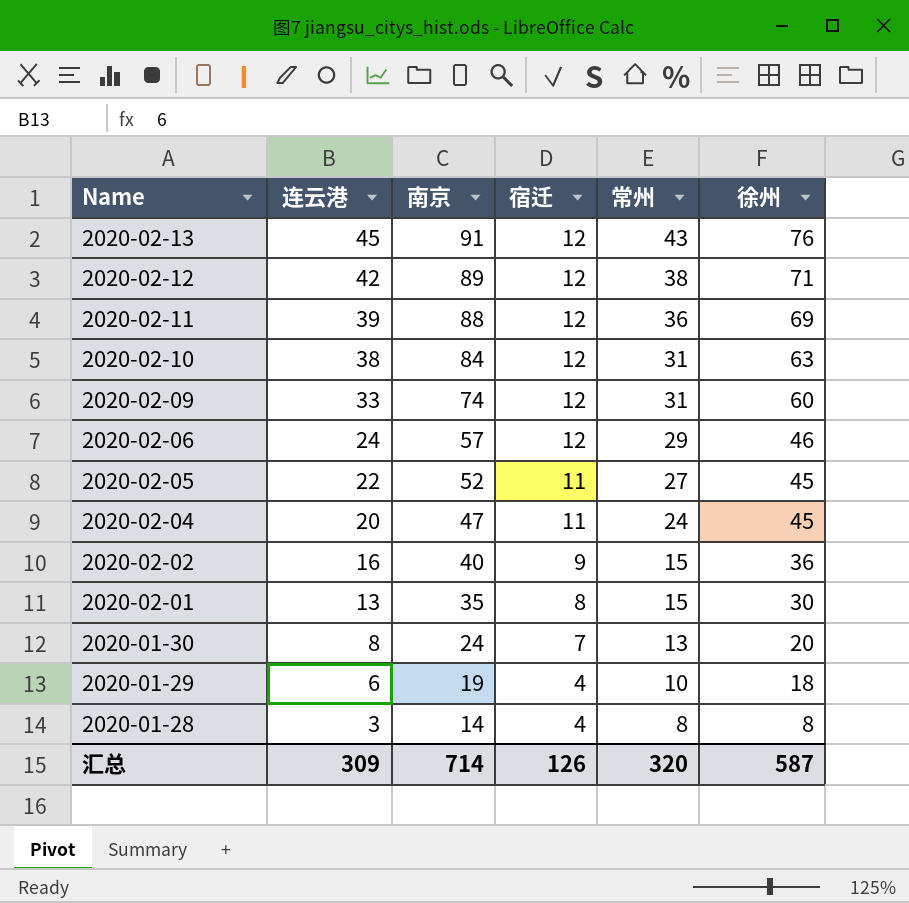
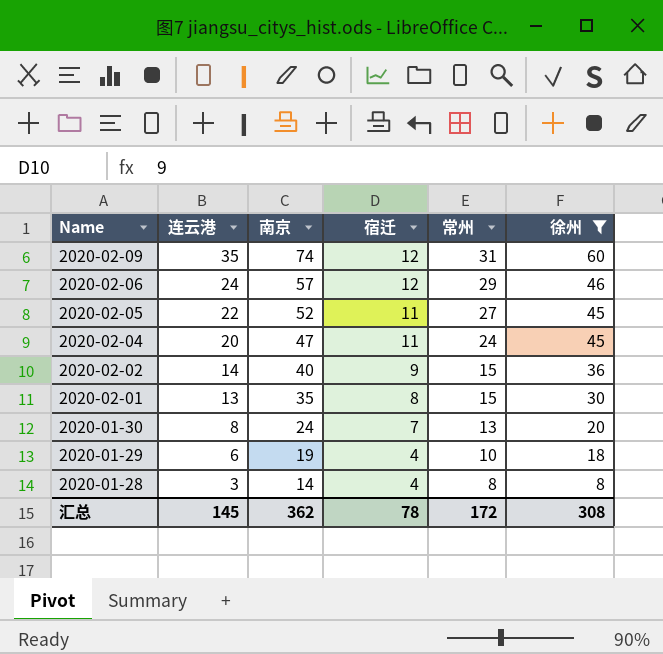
filter: none -> 徐州 <= 60
2020-02-09 | 连云港: 33 -> 35
2020-02-02 | 连云港: 16 -> 14
汇总 | 连云港: 309 -> 145
汇总 | 南京: 714 -> 362
汇总 | 宿迁: 126 -> 78
汇总 | 常州: 320 -> 172
汇总 | 徐州: 587 -> 308

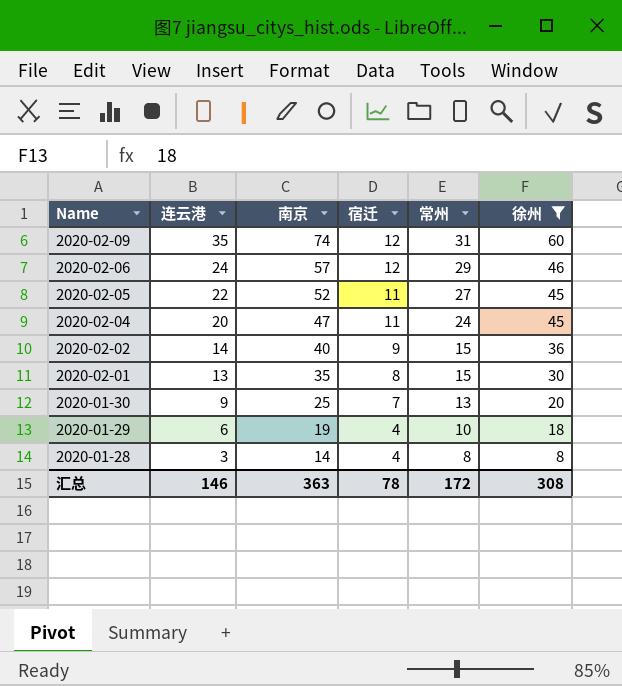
2020-01-30 | 连云港: 8 -> 9
2020-01-30 | 南京: 24 -> 25
汇总 | 连云港: 145 -> 146
汇总 | 南京: 362 -> 363

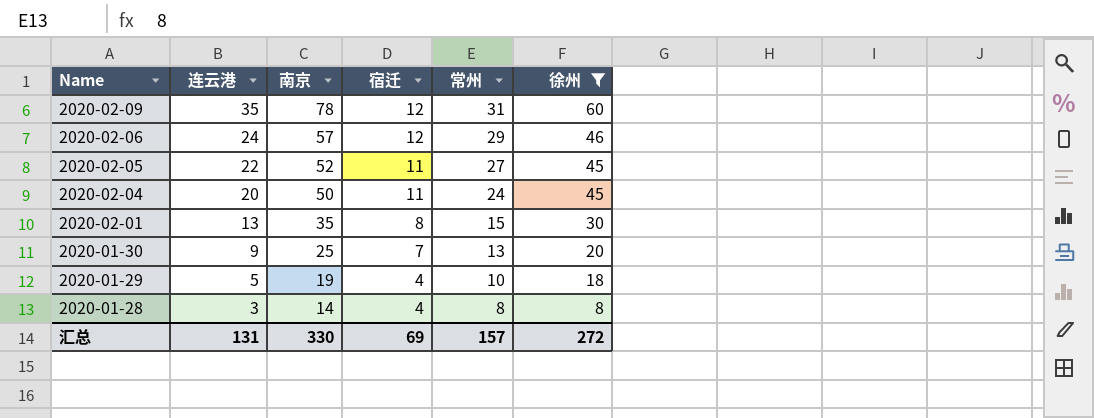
row 2020-02-02: 14 | 40 | 9 | 15 | 36 -> none
2020-02-09 | 南京: 74 -> 78
2020-02-04 | 南京: 47 -> 50
2020-01-29 | 连云港: 6 -> 5
汇总 | 连云港: 146 -> 131
汇总 | 南京: 363 -> 330
汇总 | 宿迁: 78 -> 69
汇总 | 常州: 172 -> 157
汇总 | 徐州: 308 -> 272

